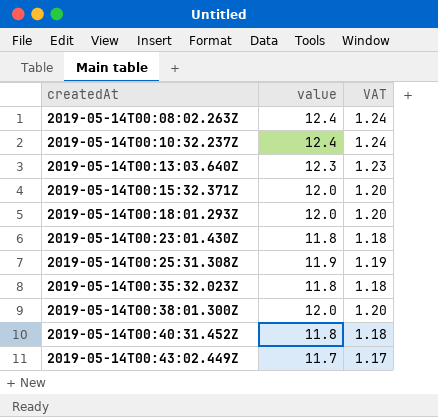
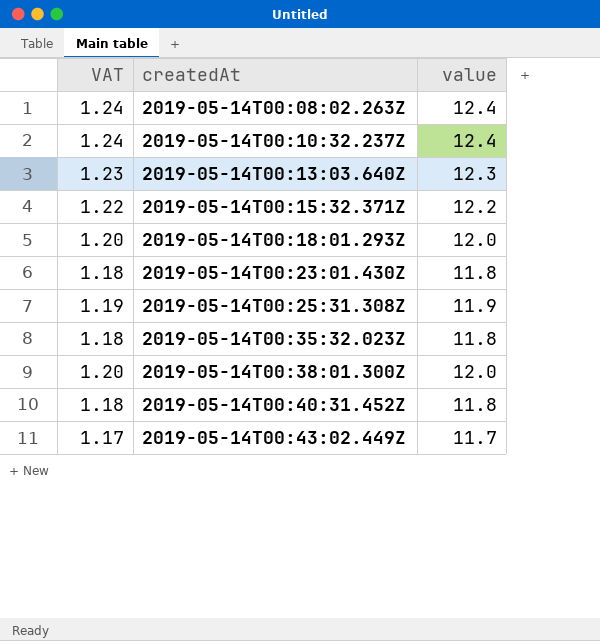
column VAT | position: 3 -> 1
2019-05-14T00:15:32.371Z | VAT: 1.20 -> 1.22
2019-05-14T00:15:32.371Z | value: 12.0 -> 12.2

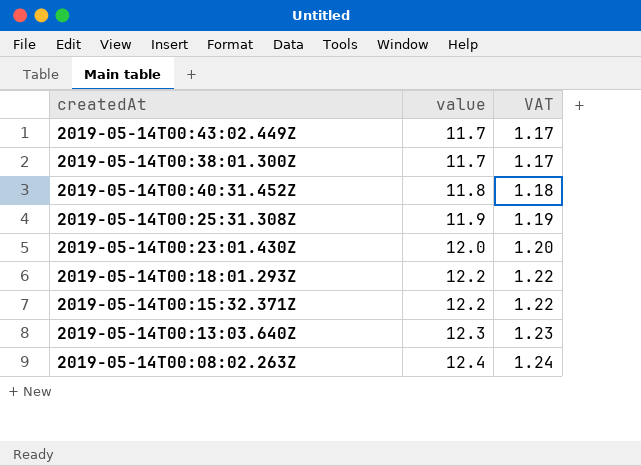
row order: createdAt ascending -> value ascending
column VAT | position: 1 -> 3
row 2019-05-14T00:10:32.237Z: 1.24 | 12.4 -> none
row 2019-05-14T00:35:32.023Z: 1.18 | 11.8 -> none
2019-05-14T00:38:01.300Z | value: 12.0 -> 11.7
2019-05-14T00:38:01.300Z | VAT: 1.20 -> 1.17
2019-05-14T00:23:01.430Z | value: 11.8 -> 12.0
2019-05-14T00:23:01.430Z | VAT: 1.18 -> 1.20
2019-05-14T00:18:01.293Z | value: 12.0 -> 12.2
2019-05-14T00:18:01.293Z | VAT: 1.20 -> 1.22

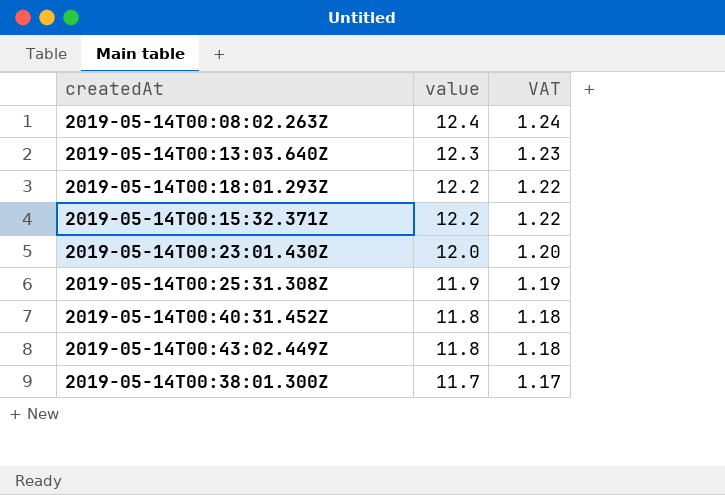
row order: value ascending -> value descending
2019-05-14T00:43:02.449Z | value: 11.7 -> 11.8
2019-05-14T00:43:02.449Z | VAT: 1.17 -> 1.18

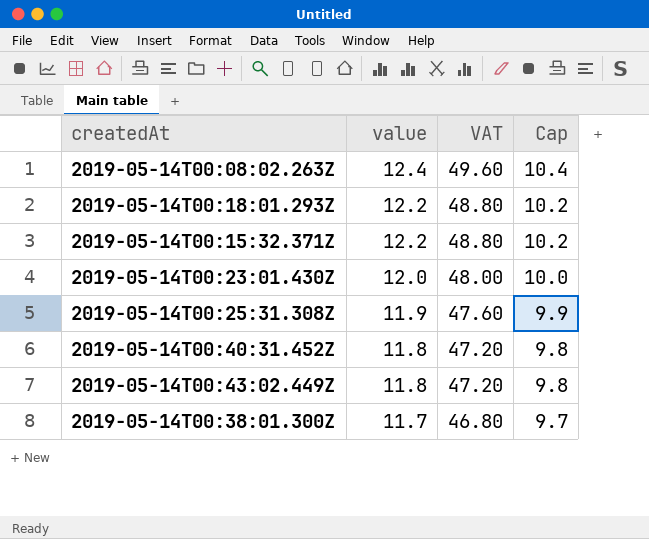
column VAT | formula: [value] * 0.1 -> [value] * 4
column Cap | formula: none -> [value] - 2
row 2019-05-14T00:13:03.640Z: 12.3 | 1.23 -> none

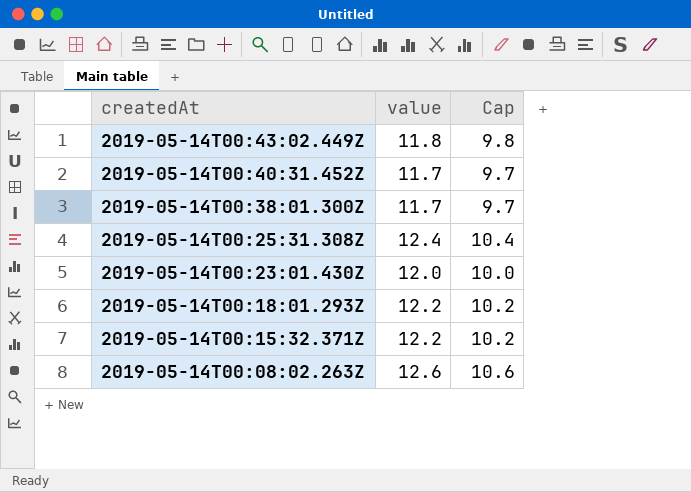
row order: value descending -> createdAt descending
column VAT | formula: [value] * 4 -> none
2019-05-14T00:40:31.452Z | value: 11.8 -> 11.7
2019-05-14T00:40:31.452Z | Cap: 9.8 -> 9.7
2019-05-14T00:25:31.308Z | value: 11.9 -> 12.4
2019-05-14T00:25:31.308Z | Cap: 9.9 -> 10.4
2019-05-14T00:08:02.263Z | value: 12.4 -> 12.6
2019-05-14T00:08:02.263Z | Cap: 10.4 -> 10.6

